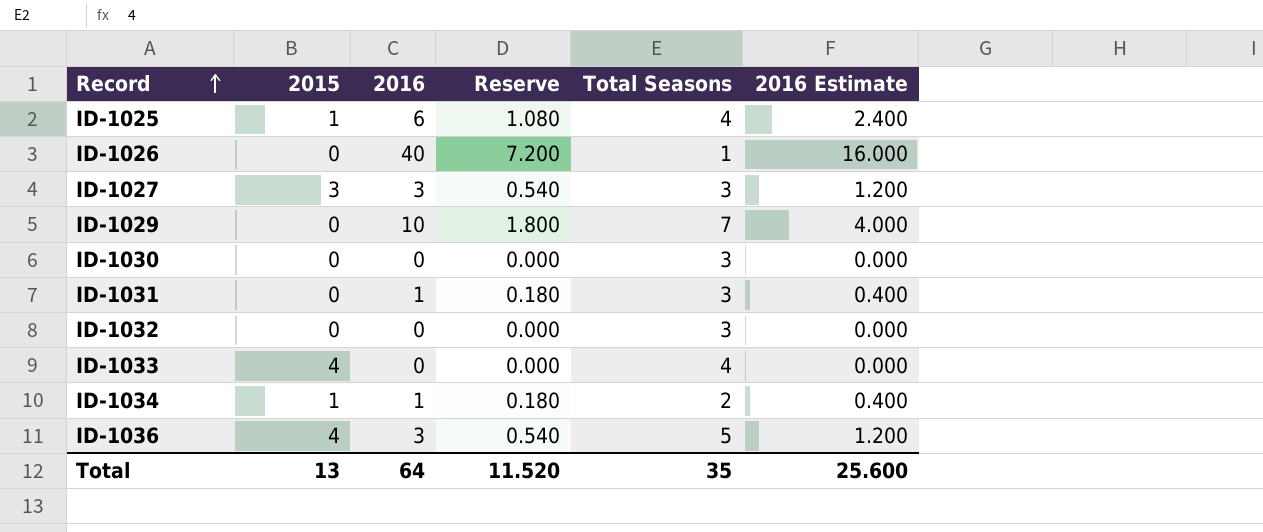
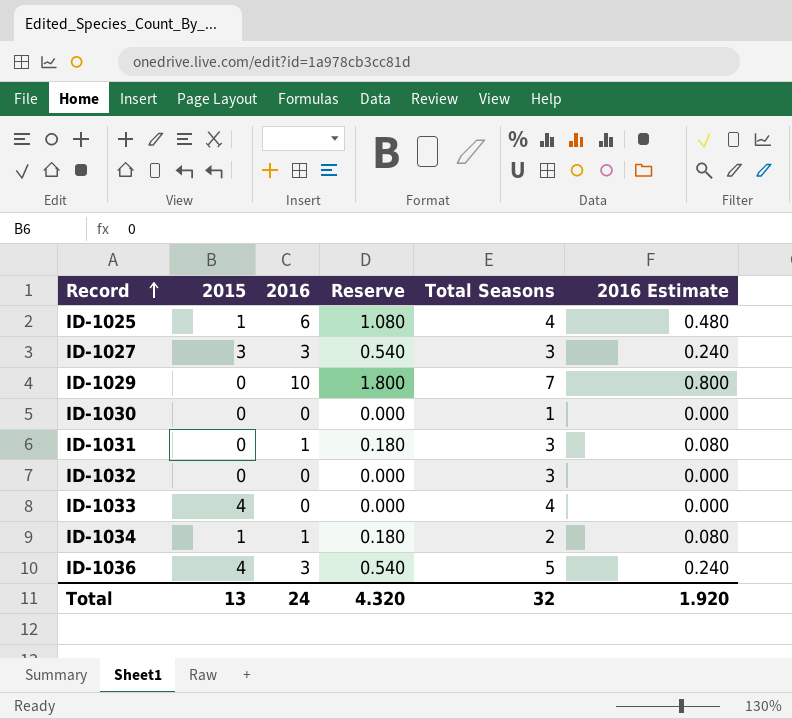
column 2016 Estimate | formula: [2016] * 0.4 -> [2016] * 0.08
row ID-1026: 0 | 40 | 7.200 | 1 | 16.000 -> none
ID-1030 | Total Seasons: 3 -> 1
Total | 2016: 64 -> 24
Total | Reserve: 11.520 -> 4.320
Total | Total Seasons: 35 -> 32
Total | 2016 Estimate: 25.600 -> 1.920

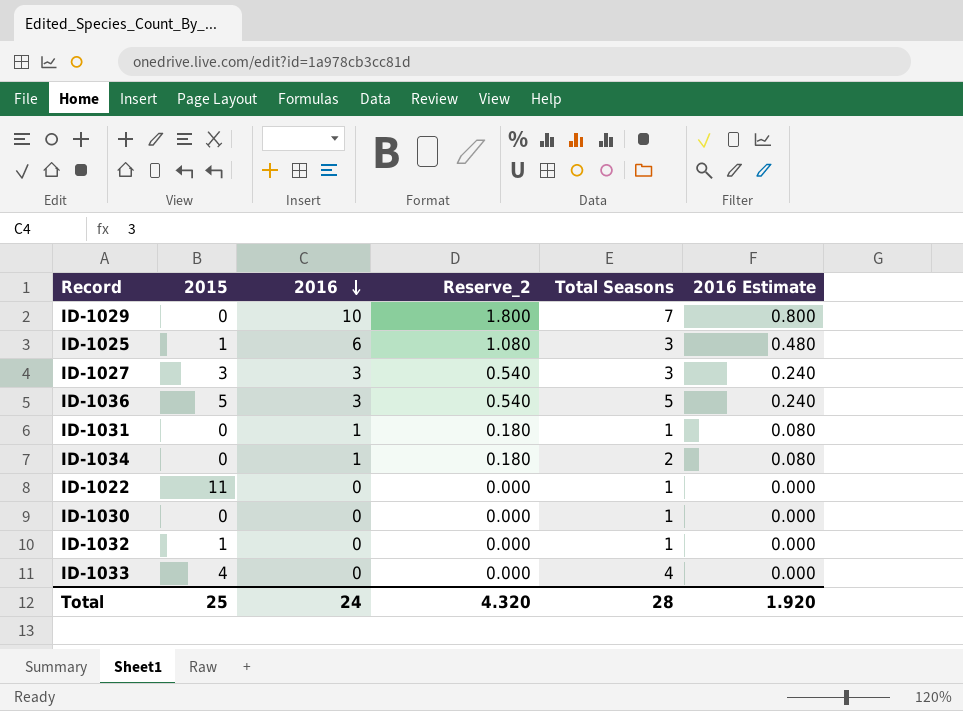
row order: Record ascending -> 2016 descending
column name: Reserve -> Reserve_2
ID-1025 | Total Seasons: 4 -> 3
ID-1036 | 2015: 4 -> 5
ID-1031 | Total Seasons: 3 -> 1
ID-1034 | 2015: 1 -> 0
row ID-1022: none -> 11 | 0 | 0.000 | 1 | 0.000
ID-1032 | 2015: 0 -> 1
ID-1032 | Total Seasons: 3 -> 1
Total | 2015: 13 -> 25
Total | Total Seasons: 32 -> 28

